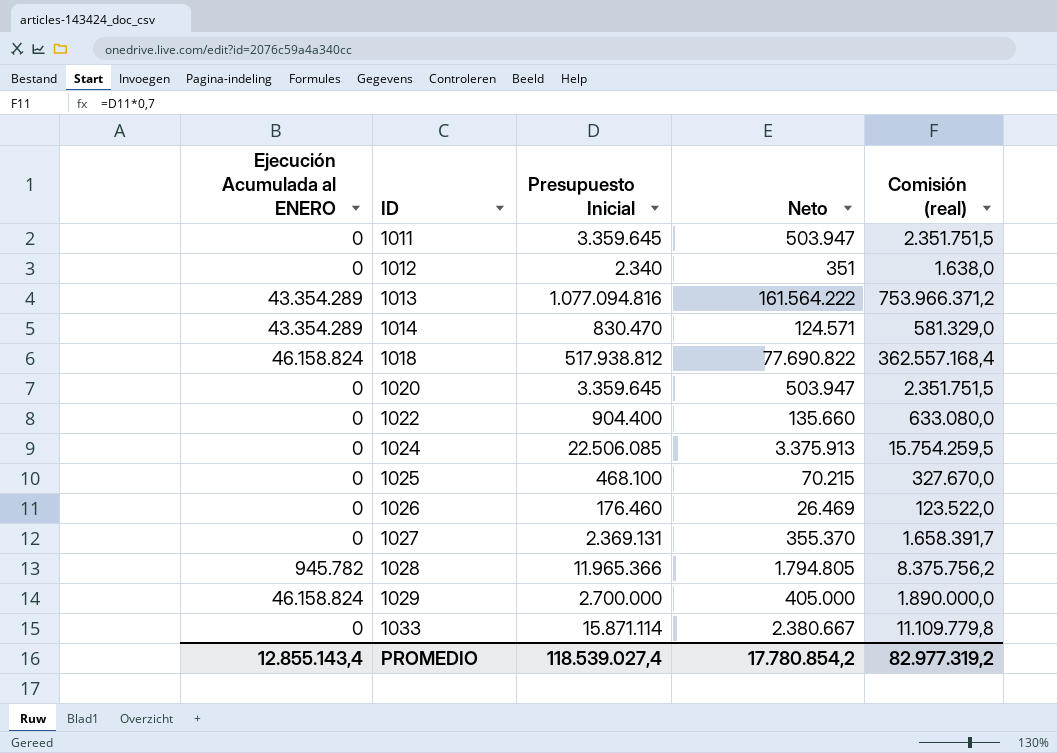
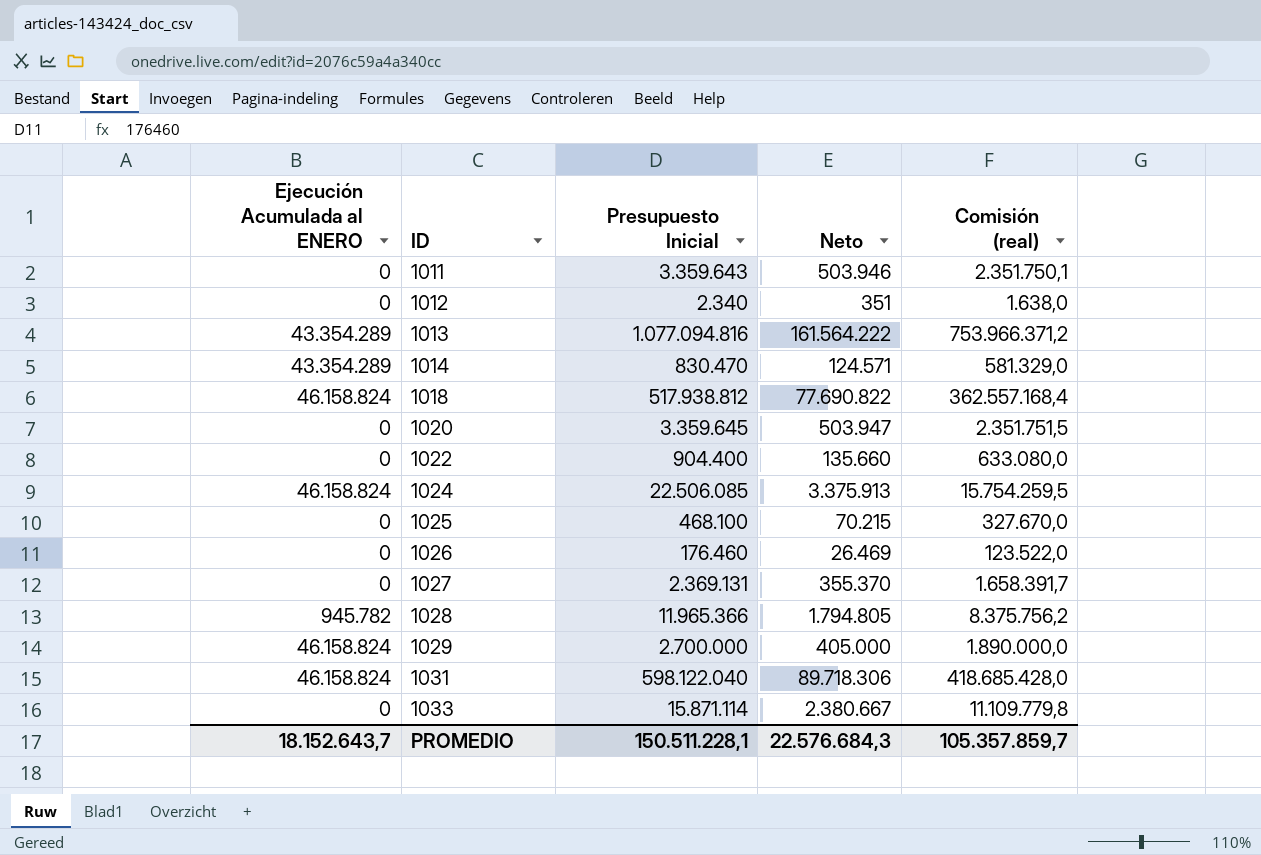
1011 | Presupuesto Inicial: 3.359.645 -> 3.359.643
1011 | Neto: 503.947 -> 503.946
1011 | Comisión (real): 2.351.751,5 -> 2.351.750,1
1024 | Ejecución Acumulada al ENERO: 0 -> 46.158.824
row 1031: none -> 46.158.824 | 598.122.040 | 89.718.306 | 418.685.428,0
PROMEDIO | Ejecución Acumulada al ENERO: 12.855.143,4 -> 18.152.643,7
PROMEDIO | Presupuesto Inicial: 118.539.027,4 -> 150.511.228,1
PROMEDIO | Neto: 17.780.854,2 -> 22.576.684,3
PROMEDIO | Comisión (real): 82.977.319,2 -> 105.357.859,7

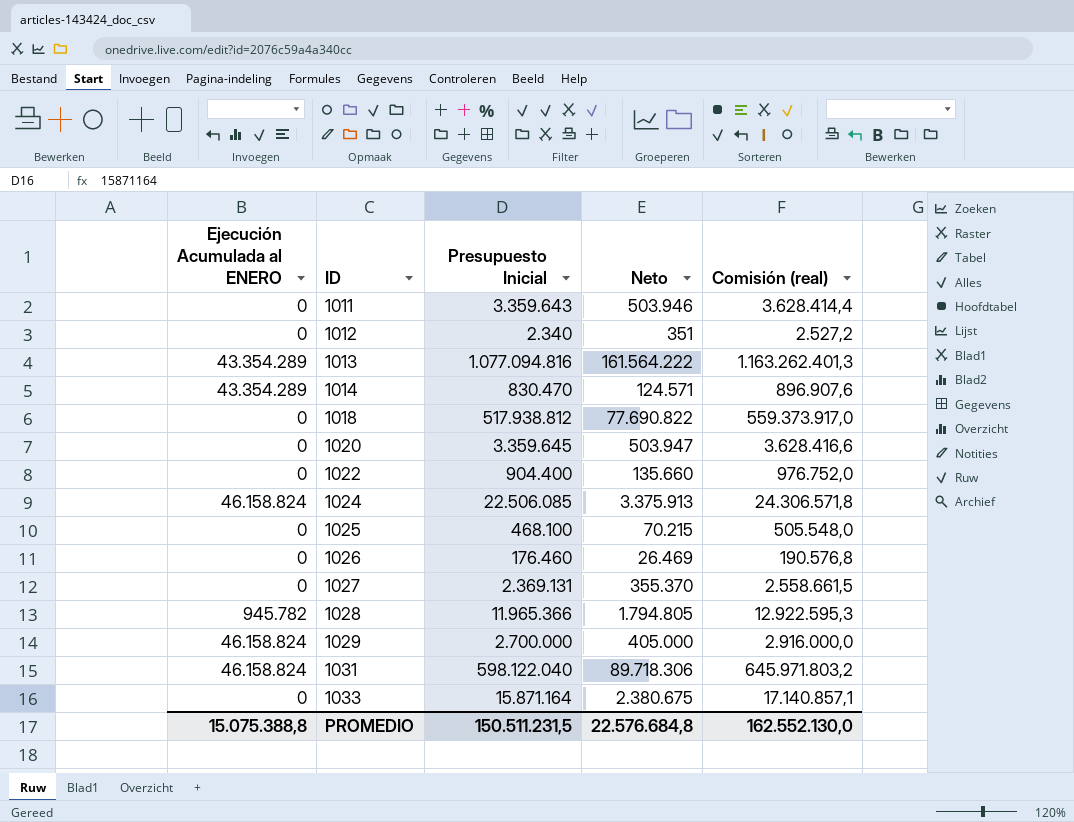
column Comisión (real) | formula: [Presupuesto Inicial] * 0,7 -> [Presupuesto Inicial] * 1,08
1018 | Ejecución Acumulada al ENERO: 46.158.824 -> 0
1033 | Presupuesto Inicial: 15.871.114 -> 15.871.164
1033 | Neto: 2.380.667 -> 2.380.675
PROMEDIO | Ejecución Acumulada al ENERO: 18.152.643,7 -> 15.075.388,8
PROMEDIO | Presupuesto Inicial: 150.511.228,1 -> 150.511.231,5
PROMEDIO | Neto: 22.576.684,3 -> 22.576.684,8
PROMEDIO | Comisión (real): 105.357.859,7 -> 162.552.130,0

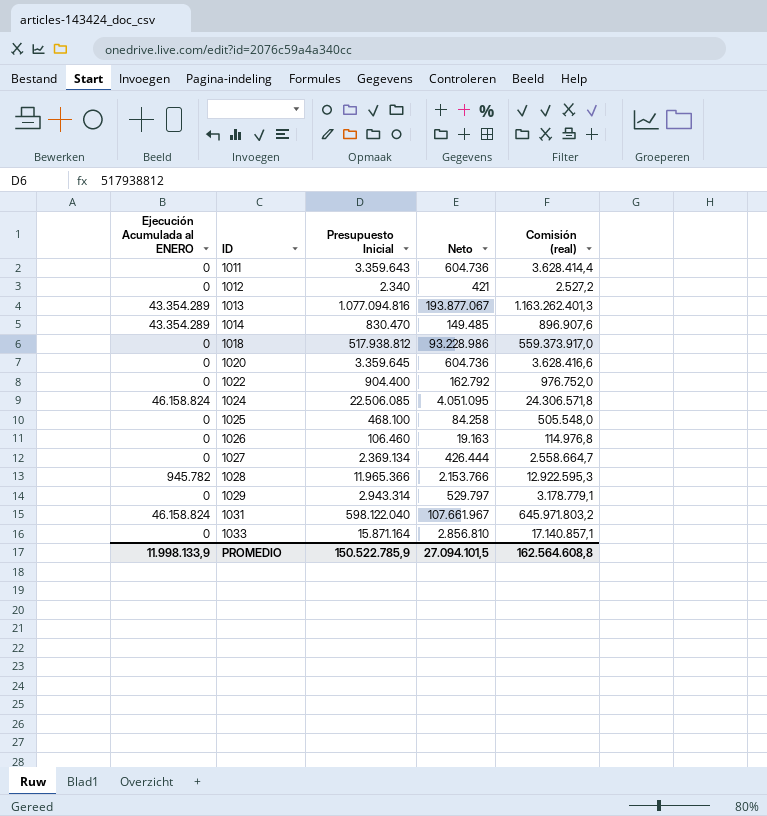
column Neto | formula: [Presupuesto Inicial] * 0,15 -> [Presupuesto Inicial] * 0,18
1026 | Presupuesto Inicial: 176.460 -> 106.460
1026 | Comisión (real): 190.576,8 -> 114.976,8
1027 | Presupuesto Inicial: 2.369.131 -> 2.369.134
1027 | Comisión (real): 2.558.661,5 -> 2.558.664,7
1029 | Ejecución Acumulada al ENERO: 46.158.824 -> 0
1029 | Presupuesto Inicial: 2.700.000 -> 2.943.314
1029 | Comisión (real): 2.916.000,0 -> 3.178.779,1
PROMEDIO | Ejecución Acumulada al ENERO: 15.075.388,8 -> 11.998.133,9
PROMEDIO | Presupuesto Inicial: 150.511.231,5 -> 150.522.785,9
PROMEDIO | Neto: 22.576.684,8 -> 27.094.101,5
PROMEDIO | Comisión (real): 162.552.130,0 -> 162.564.608,8

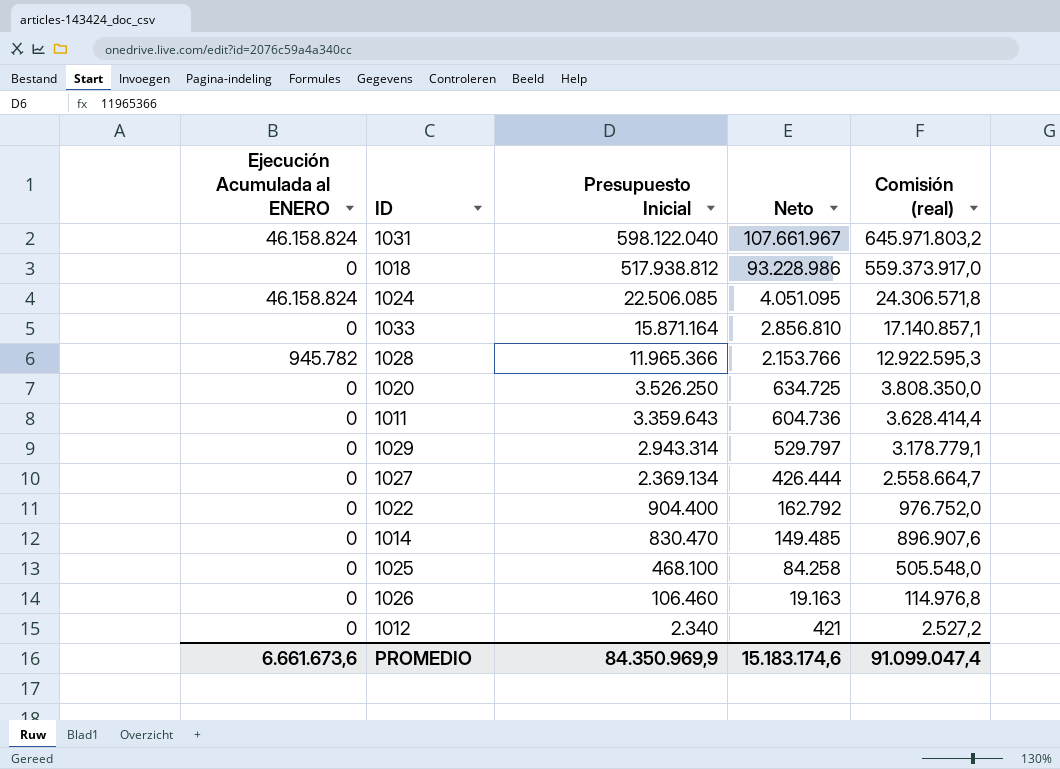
row order: ID ascending -> Presupuesto Inicial descending
row 1013: 43.354.289 | 1.077.094.816 | 193.877.067 | 1.163.262.401,3 -> none
1020 | Presupuesto Inicial: 3.359.645 -> 3.526.250
1020 | Neto: 604.736 -> 634.725
1020 | Comisión (real): 3.628.416,6 -> 3.808.350,0
1014 | Ejecución Acumulada al ENERO: 43.354.289 -> 0
PROMEDIO | Ejecución Acumulada al ENERO: 11.998.133,9 -> 6.661.673,6
PROMEDIO | Presupuesto Inicial: 150.522.785,9 -> 84.350.969,9
PROMEDIO | Neto: 27.094.101,5 -> 15.183.174,6
PROMEDIO | Comisión (real): 162.564.608,8 -> 91.099.047,4

